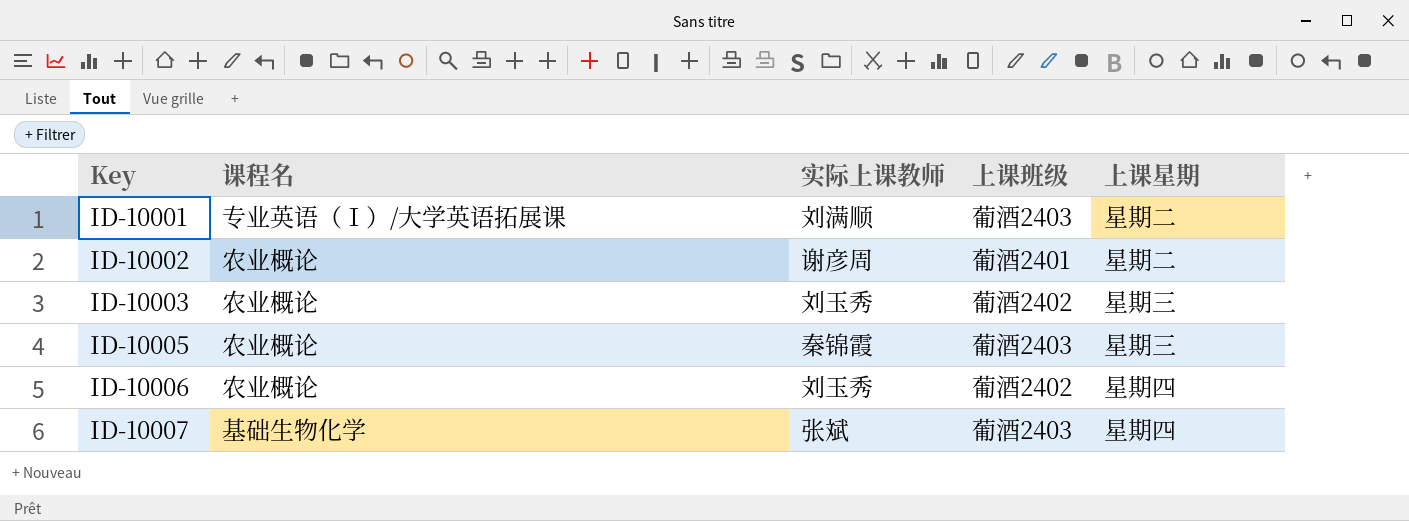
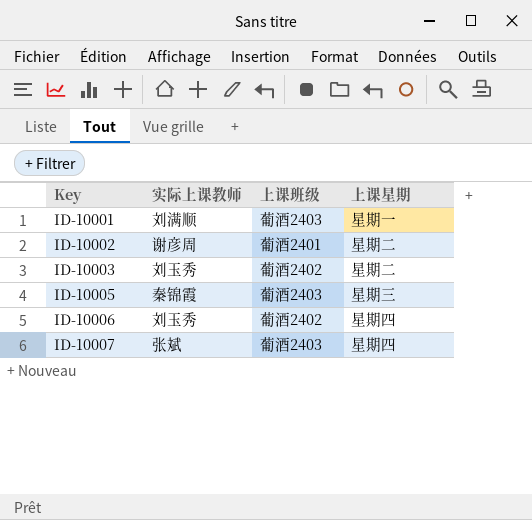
column 课程名 | position: 2 -> none
ID-10001 | 上课星期: 星期二 -> 星期一
ID-10003 | 上课星期: 星期三 -> 星期二

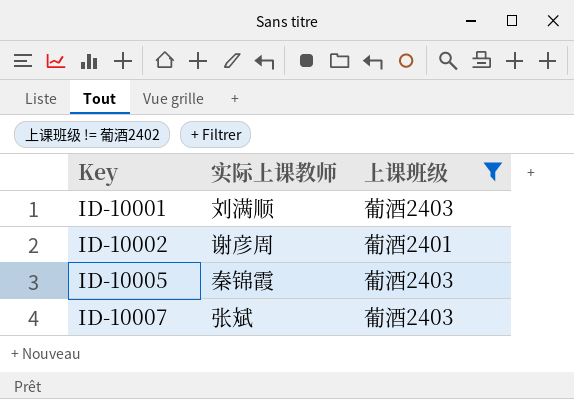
filter: none -> 上课班级 != 葡酒2402
column 上课星期 | position: 4 -> none

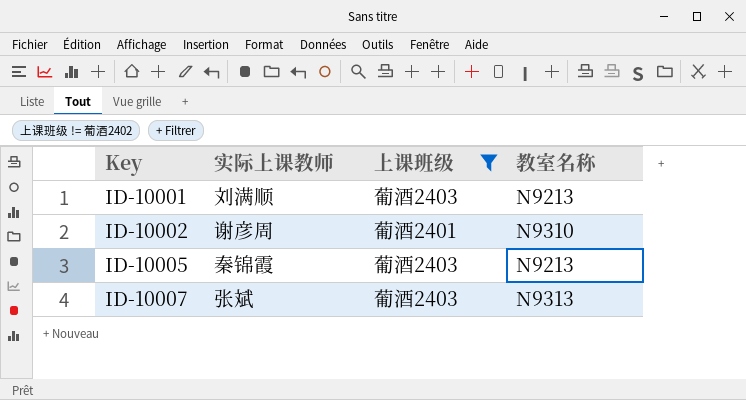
column 教室名称 | position: none -> 4

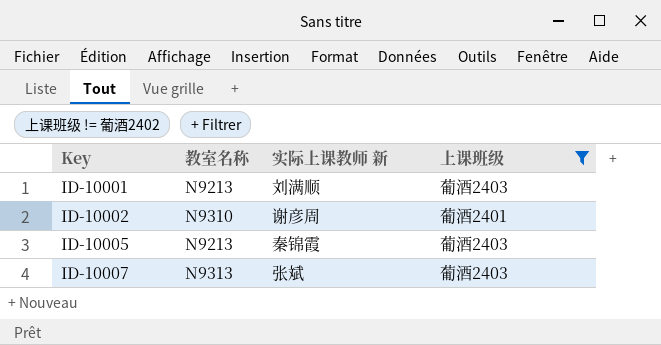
column 教室名称 | position: 4 -> 2
column name: 实际上课教师 -> 实际上课教师 新

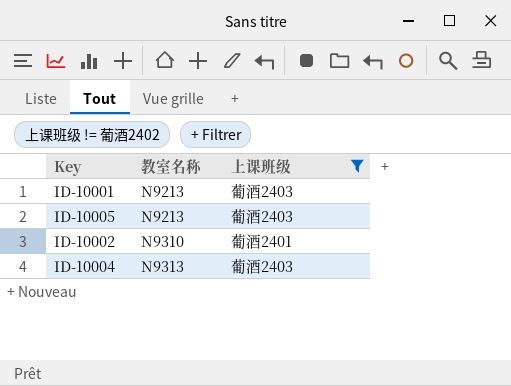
row order: Key ascending -> 教室名称 ascending
column 实际上课教师 新 | position: 3 -> none
row ID-10007: N9313 | 张斌 | 葡酒2403 -> none
row ID-10004: none -> N9313 | 葡酒2403

